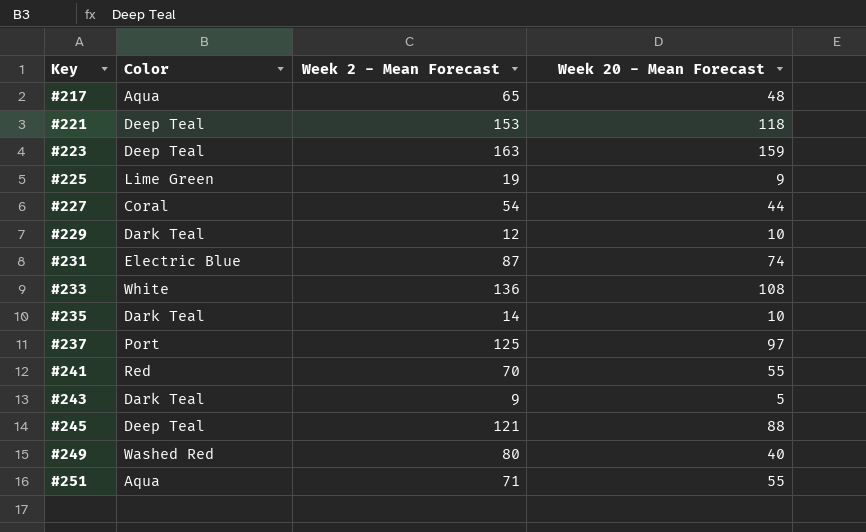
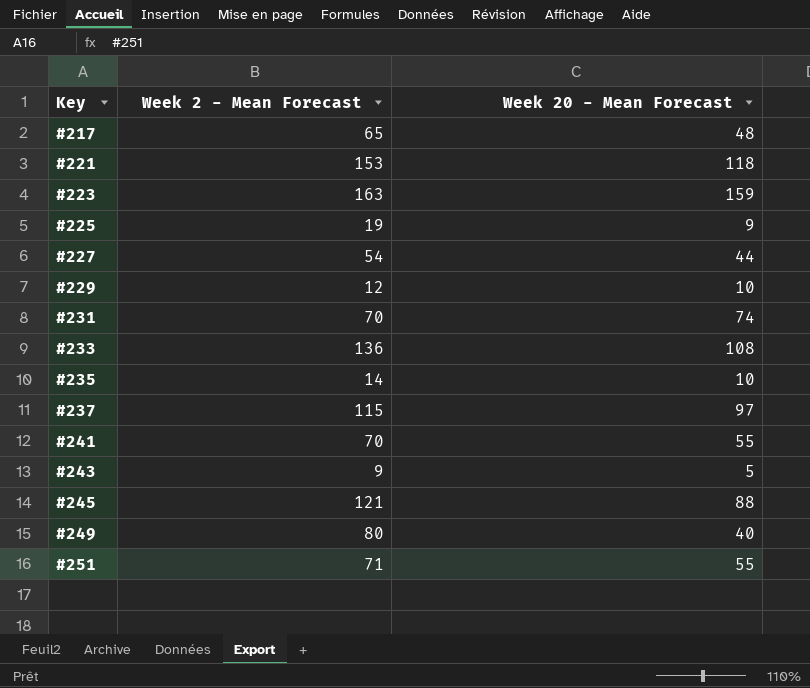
column Color | position: 2 -> none
#231 | Week 2 - Mean Forecast: 87 -> 70
#237 | Week 2 - Mean Forecast: 125 -> 115

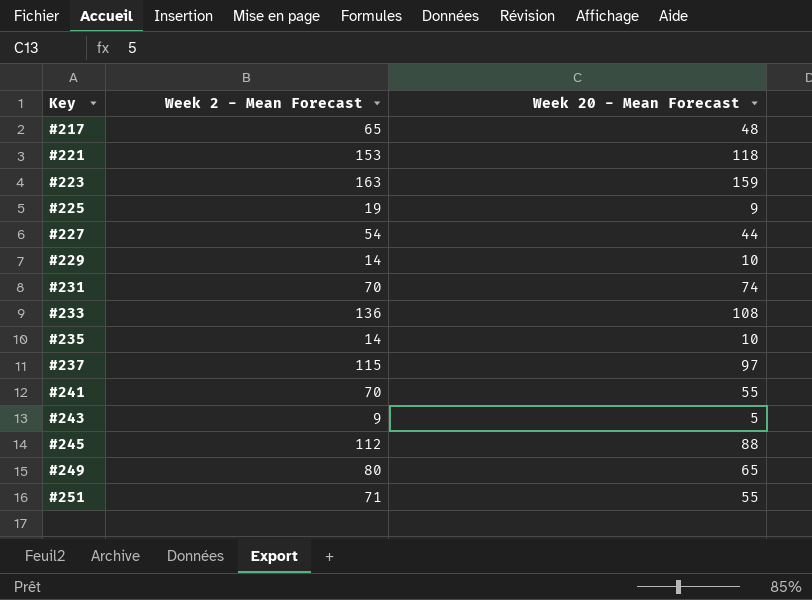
#229 | Week 2 - Mean Forecast: 12 -> 14
#245 | Week 2 - Mean Forecast: 121 -> 112
#249 | Week 20 - Mean Forecast: 40 -> 65

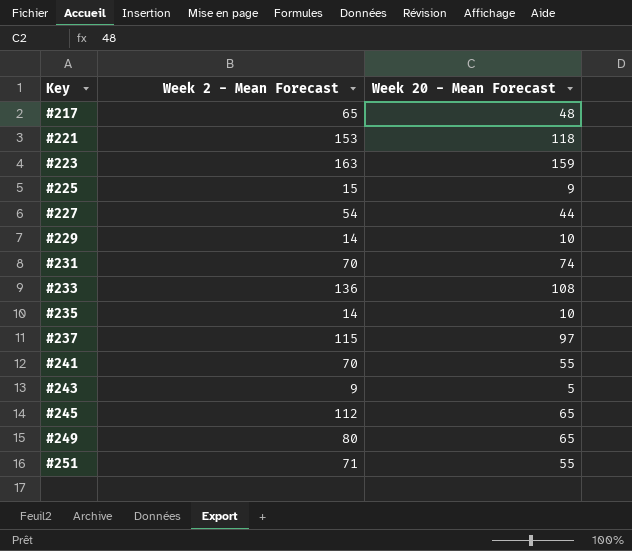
#225 | Week 2 - Mean Forecast: 19 -> 15
#245 | Week 20 - Mean Forecast: 88 -> 65

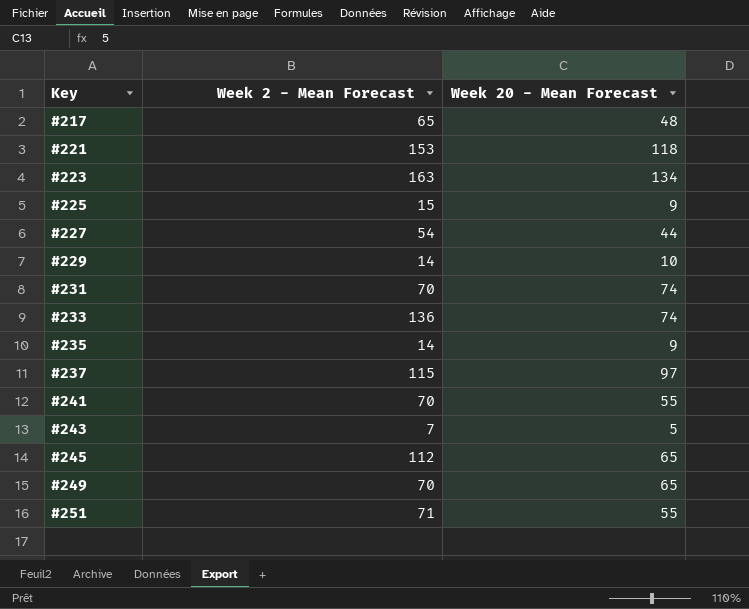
#223 | Week 20 - Mean Forecast: 159 -> 134
#233 | Week 20 - Mean Forecast: 108 -> 74
#235 | Week 20 - Mean Forecast: 10 -> 9
#243 | Week 2 - Mean Forecast: 9 -> 7
#249 | Week 2 - Mean Forecast: 80 -> 70

